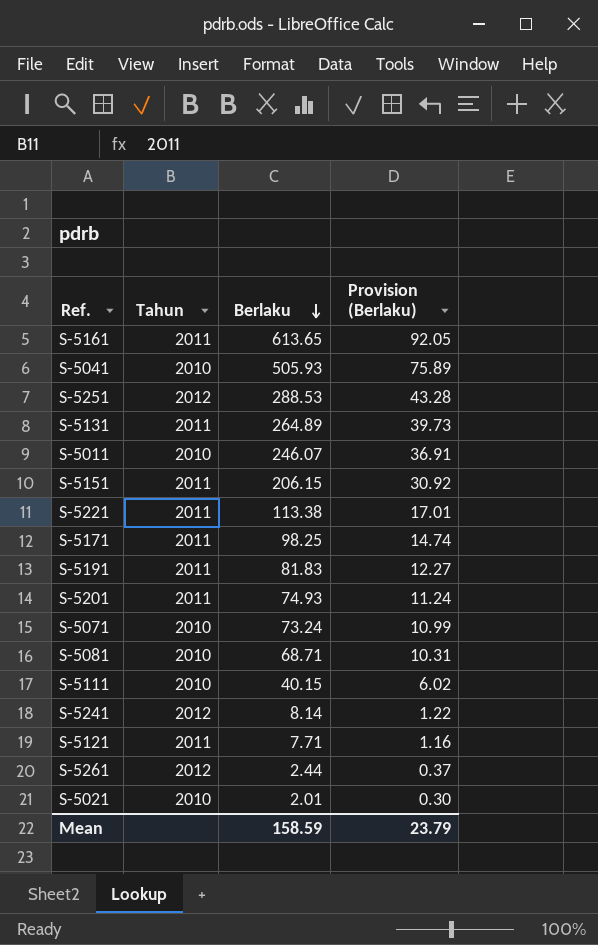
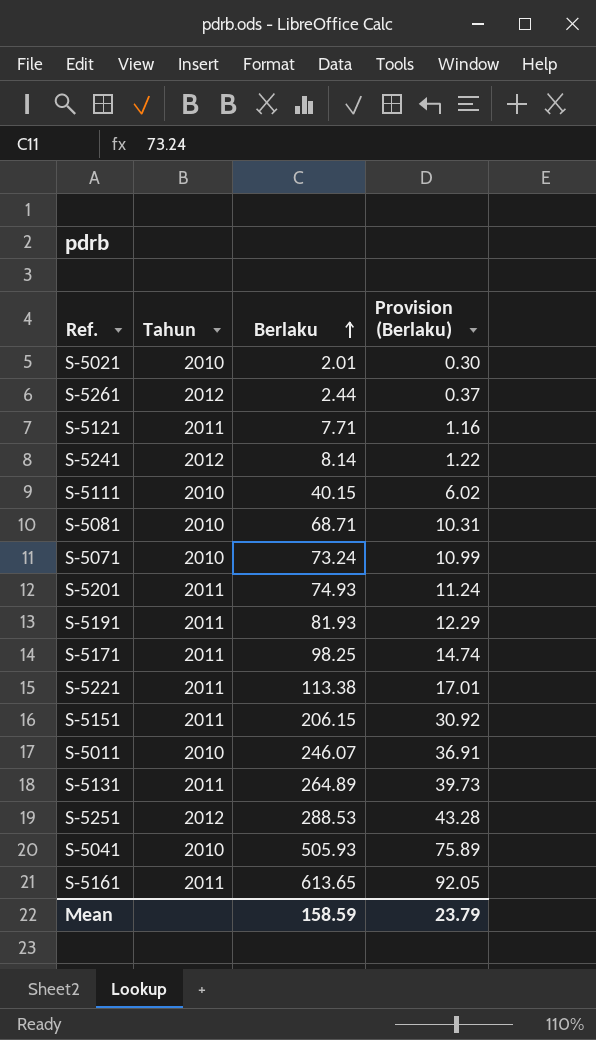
row order: Berlaku descending -> Berlaku ascending
S-5191 | Berlaku: 81.83 -> 81.93
S-5191 | Provision (Berlaku): 12.27 -> 12.29

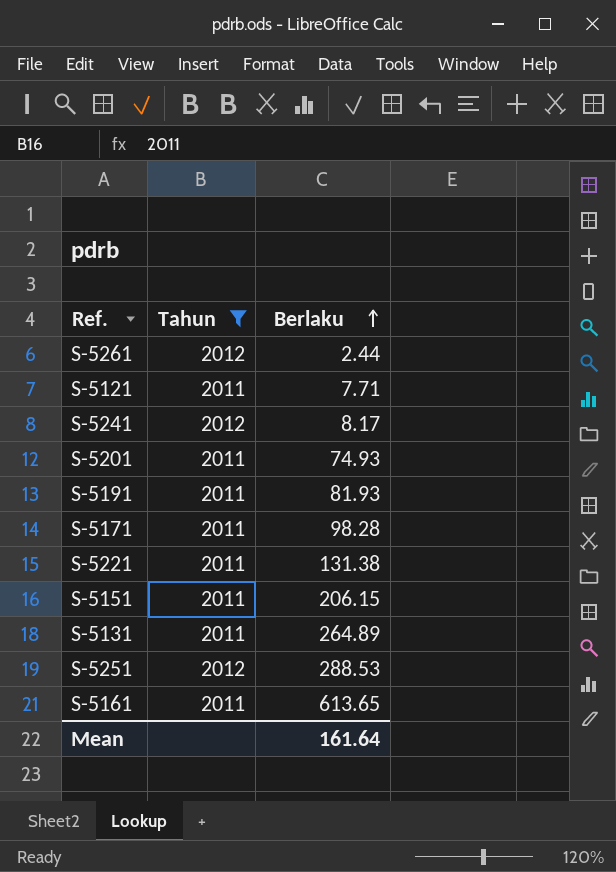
filter: none -> Tahun != 2010
column Provision (Berlaku) | formula: [Berlaku] * 0.15 -> none
S-5241 | Berlaku: 8.14 -> 8.17
S-5171 | Berlaku: 98.25 -> 98.28
S-5221 | Berlaku: 113.38 -> 131.38
Mean | Berlaku: 158.59 -> 161.64

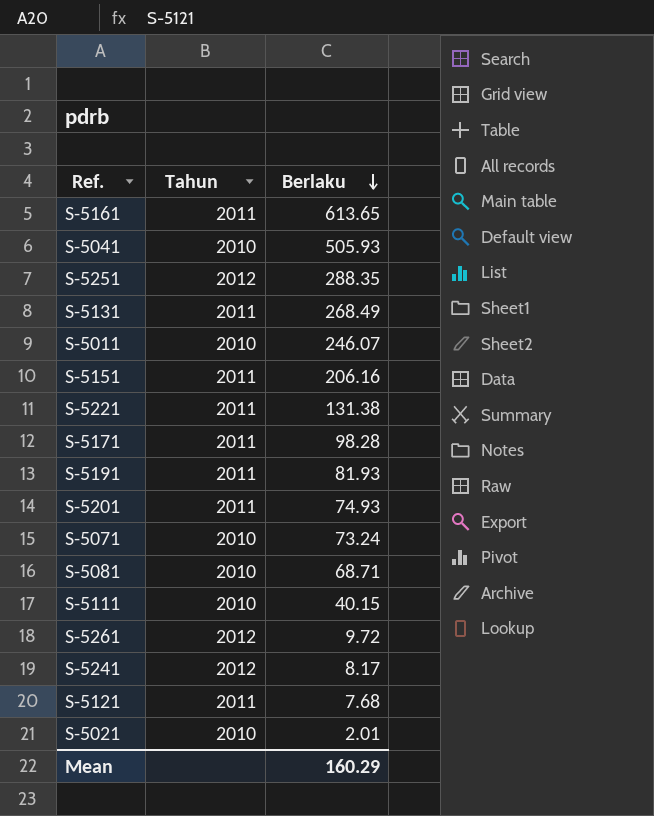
filter: Tahun != 2010 -> none
row order: Berlaku ascending -> Berlaku descending
S-5251 | Berlaku: 288.53 -> 288.35
S-5131 | Berlaku: 264.89 -> 268.49
S-5151 | Berlaku: 206.15 -> 206.16
S-5261 | Berlaku: 2.44 -> 9.72
S-5121 | Berlaku: 7.71 -> 7.68
Mean | Berlaku: 161.64 -> 160.29

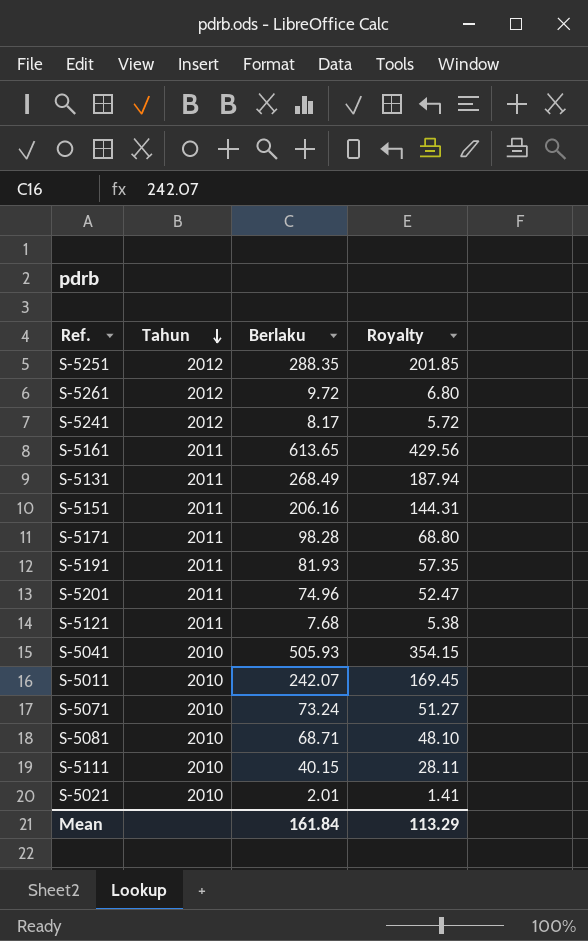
row order: Berlaku descending -> Tahun descending
column Royalty | formula: none -> [Berlaku] * 0.7
row S-5221: 2011 | 131.38 -> none
S-5201 | Berlaku: 74.93 -> 74.96
S-5011 | Berlaku: 246.07 -> 242.07
Mean | Berlaku: 160.29 -> 161.84

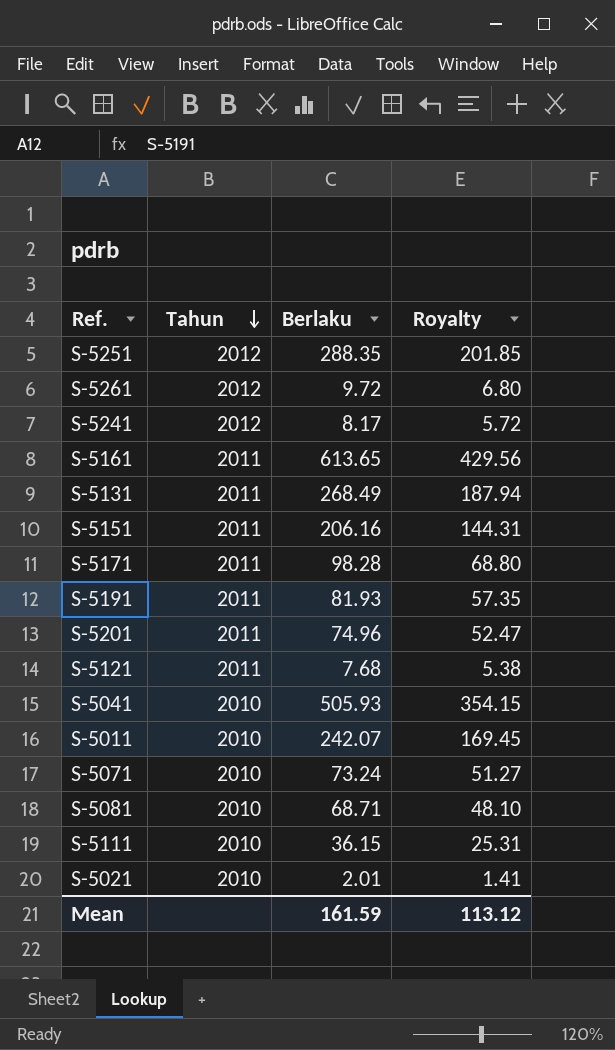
S-5111 | Berlaku: 40.15 -> 36.15
S-5111 | Royalty: 28.11 -> 25.31
Mean | Berlaku: 161.84 -> 161.59
Mean | Royalty: 113.29 -> 113.12

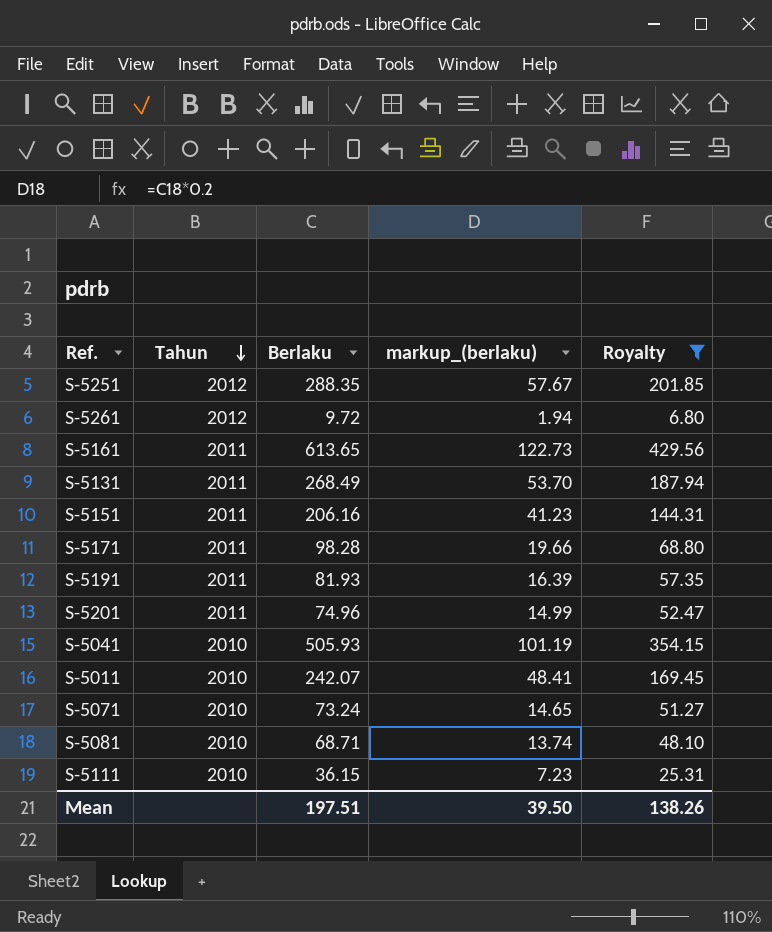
filter: none -> Royalty >= 6.80
column markup_(berlaku) | formula: none -> [Berlaku] * 0.2
Mean | Berlaku: 161.59 -> 197.51
Mean | Royalty: 113.12 -> 138.26

